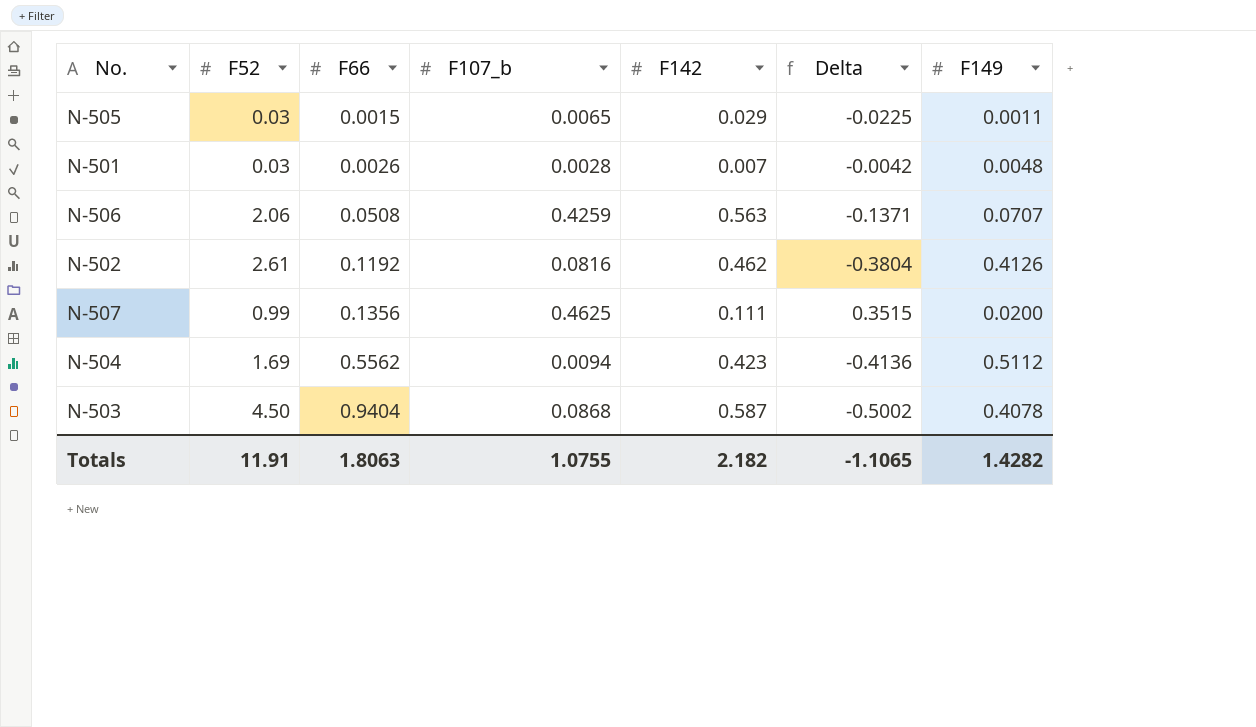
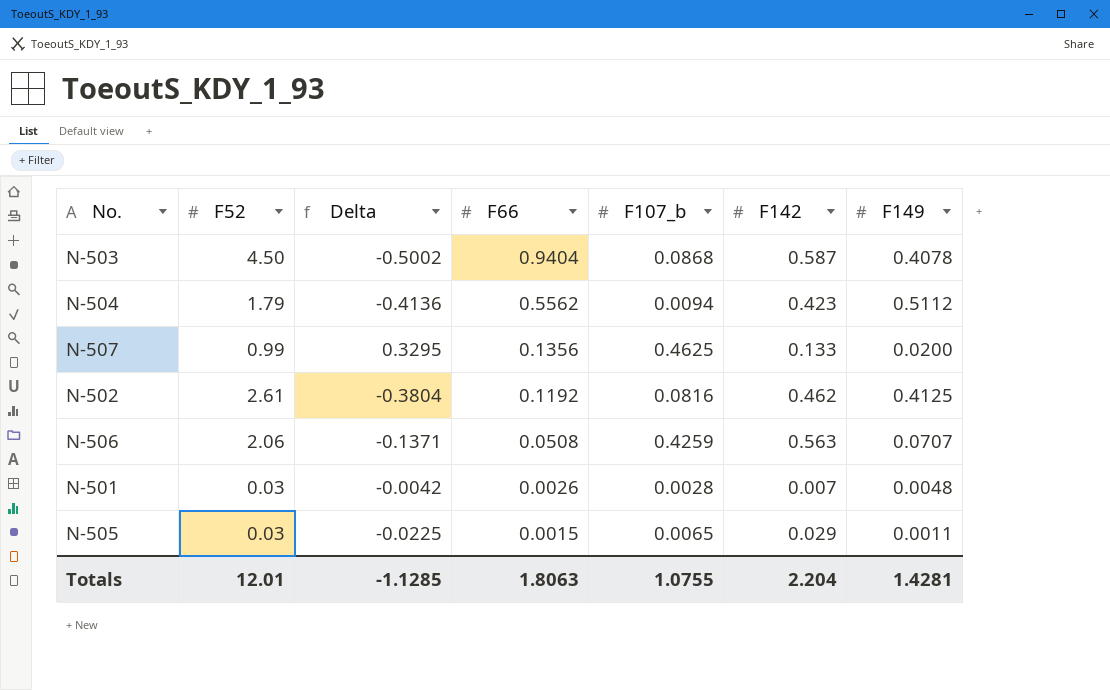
row order: F66 ascending -> F66 descending
column Delta | position: 6 -> 3
N-504 | F52: 1.69 -> 1.79
N-507 | Delta: 0.3515 -> 0.3295
N-507 | F142: 0.111 -> 0.133
N-502 | F149: 0.4126 -> 0.4125
Totals | F52: 11.91 -> 12.01
Totals | Delta: -1.1065 -> -1.1285
Totals | F142: 2.182 -> 2.204
Totals | F149: 1.4282 -> 1.4281

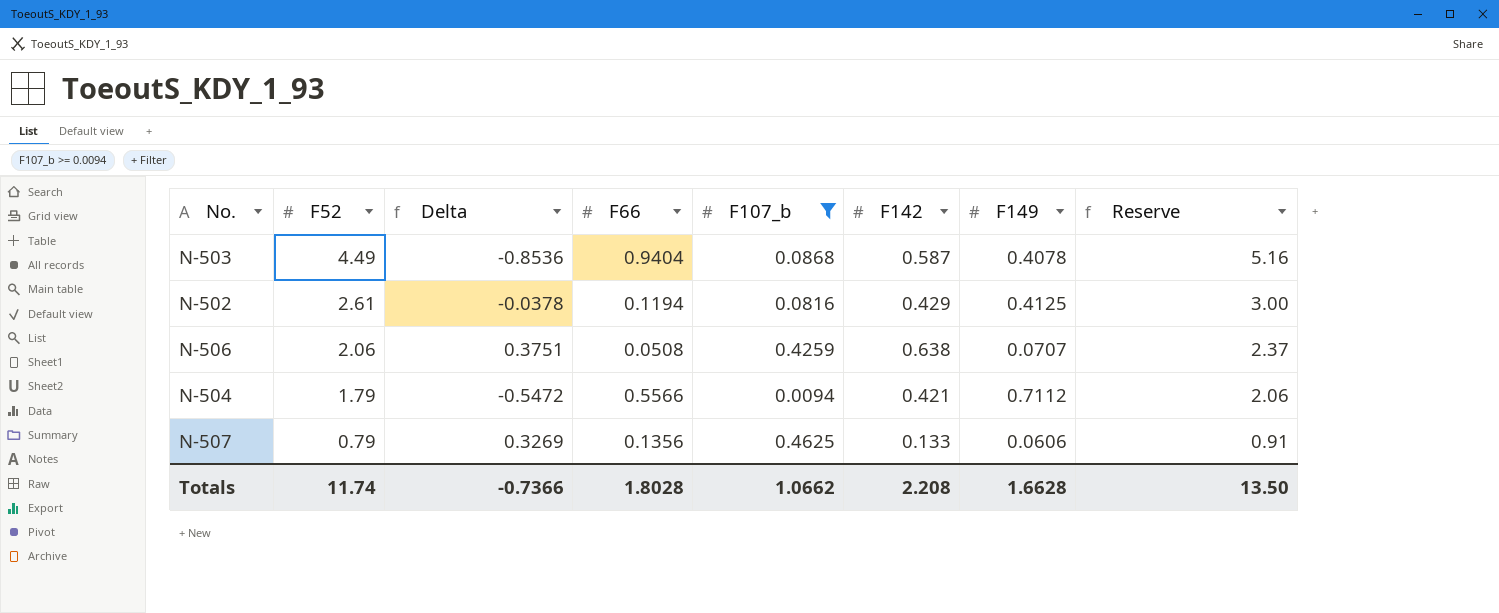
filter: none -> F107_b >= 0.0094
row order: F66 descending -> F52 descending
column Delta | formula: [F107_b] - [F142] -> [F107_b] - [F66]
column Reserve | formula: none -> [F52] * 1.15
N-503 | F52: 4.50 -> 4.49
N-502 | F66: 0.1192 -> 0.1194
N-502 | F142: 0.462 -> 0.429
N-506 | F142: 0.563 -> 0.638
N-504 | F66: 0.5562 -> 0.5566
N-504 | F142: 0.423 -> 0.421
N-504 | F149: 0.5112 -> 0.7112
N-507 | F52: 0.99 -> 0.79
N-507 | F149: 0.0200 -> 0.0606
Totals | F52: 12.01 -> 11.74
Totals | Delta: -1.1285 -> -0.7366
Totals | F66: 1.8063 -> 1.8028
Totals | F107_b: 1.0755 -> 1.0662
Totals | F142: 2.204 -> 2.208
Totals | F149: 1.4281 -> 1.6628

